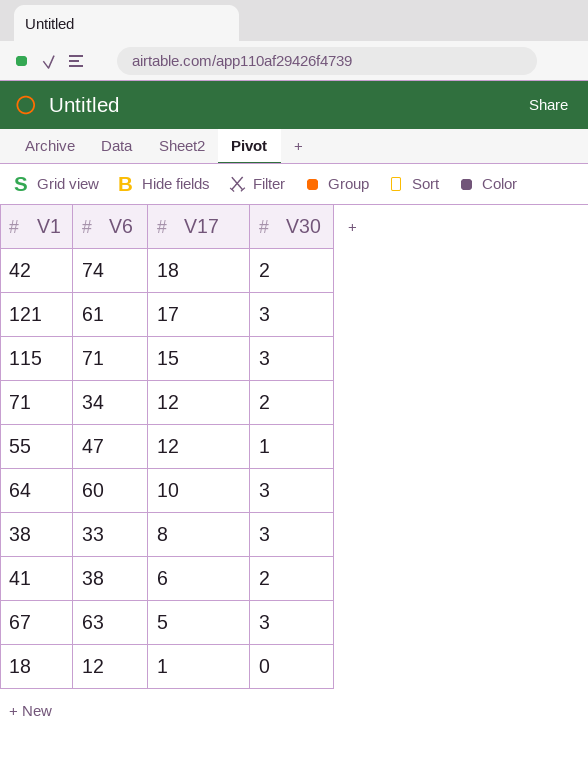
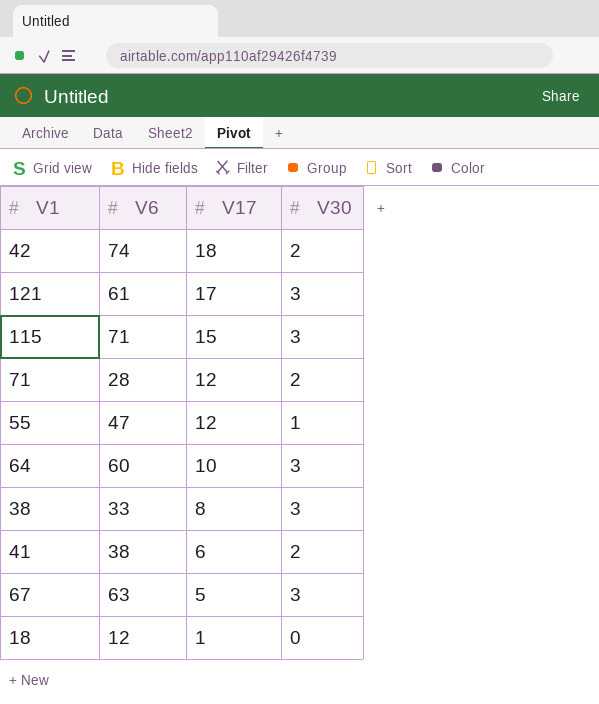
71 | V6: 34 -> 28

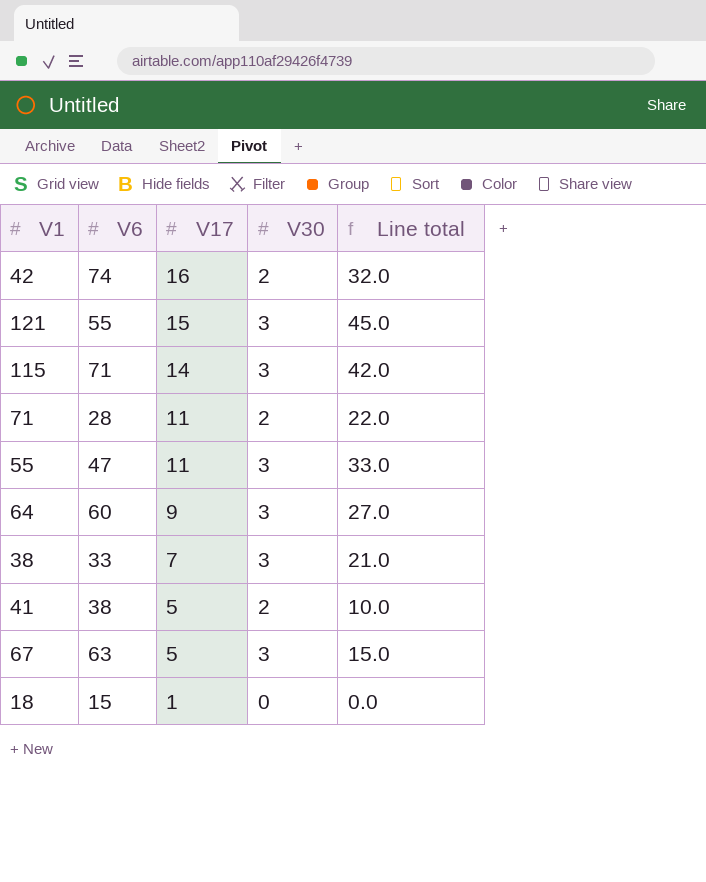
column Line total | formula: none -> [V17] * [V30]
42 | V17: 18 -> 16
121 | V6: 61 -> 55
121 | V17: 17 -> 15
115 | V17: 15 -> 14
71 | V17: 12 -> 11
55 | V17: 12 -> 11
55 | V30: 1 -> 3
64 | V17: 10 -> 9
38 | V17: 8 -> 7
41 | V17: 6 -> 5
18 | V6: 12 -> 15

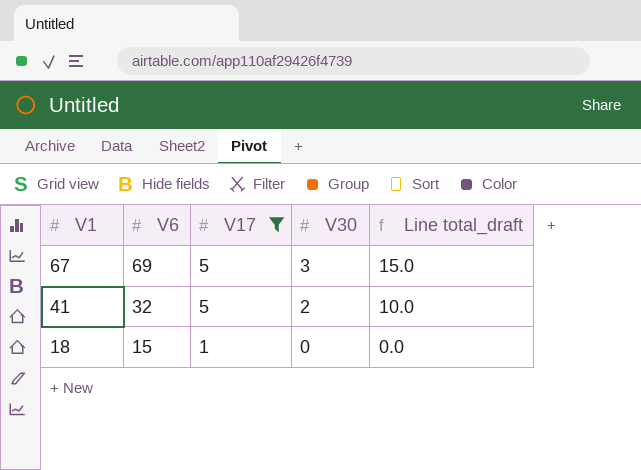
filter: none -> V17 <= 5
row order: V17 descending -> V1 descending
column name: Line total -> Line total_draft
67 | V6: 63 -> 69
41 | V6: 38 -> 32

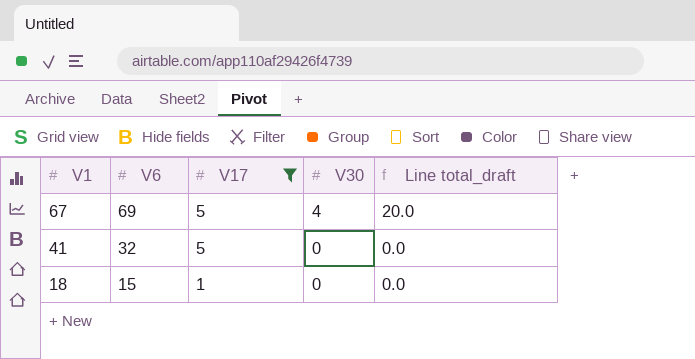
67 | V30: 3 -> 4
67 | Line total_draft: 15.0 -> 20.0
41 | V30: 2 -> 0
41 | Line total_draft: 10.0 -> 0.0

